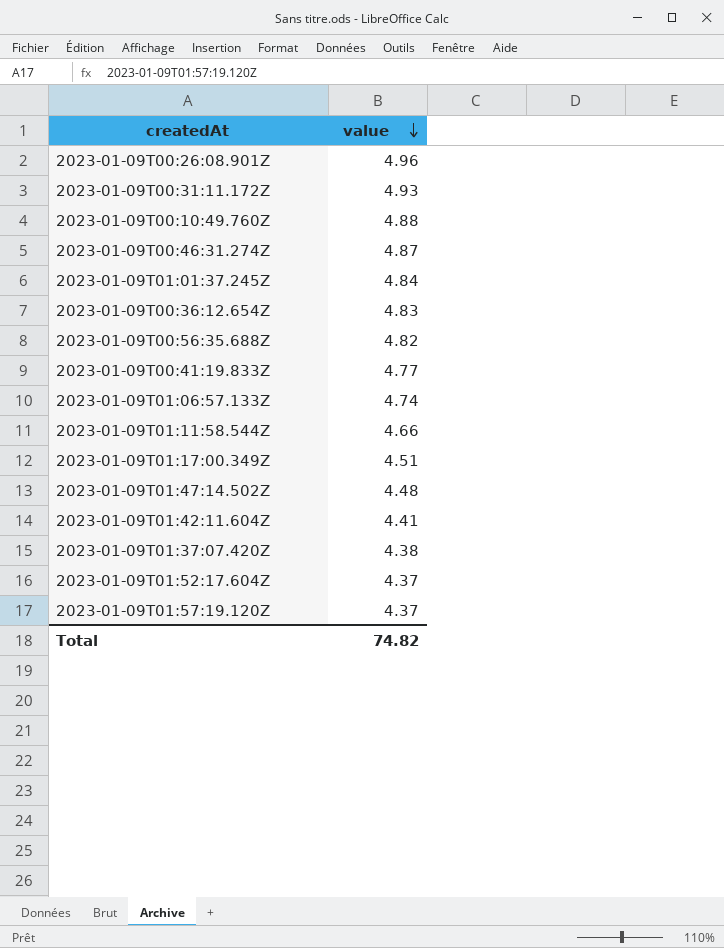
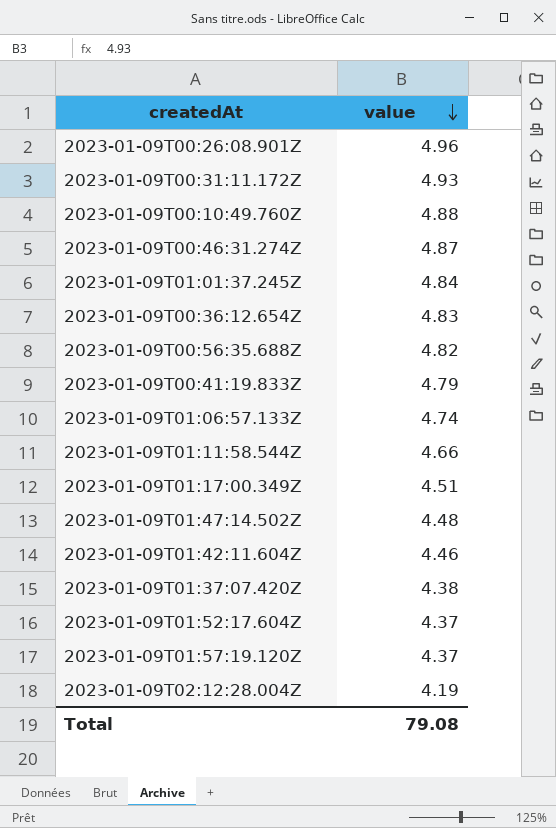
2023-01-09T00:41:19.833Z | value: 4.77 -> 4.79
2023-01-09T01:42:11.604Z | value: 4.41 -> 4.46
row 2023-01-09T02:12:28.004Z: none -> 4.19
Total | value: 74.82 -> 79.08

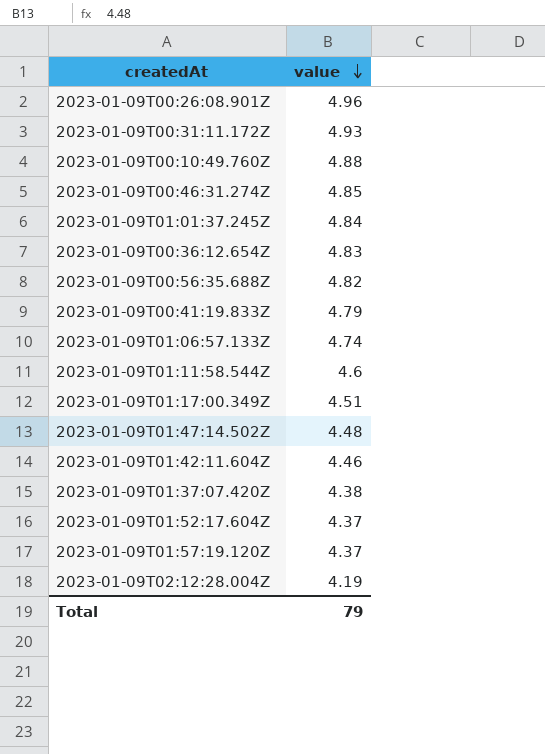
2023-01-09T00:46:31.274Z | value: 4.87 -> 4.85
2023-01-09T01:11:58.544Z | value: 4.66 -> 4.6
Total | value: 79.08 -> 79

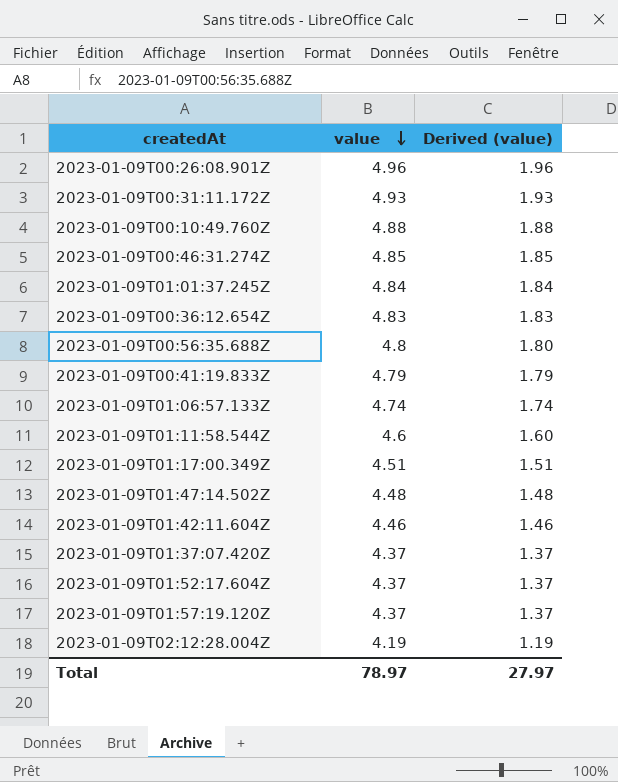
column Derived (value) | formula: none -> [value] - 3
2023-01-09T00:56:35.688Z | value: 4.82 -> 4.8
2023-01-09T01:37:07.420Z | value: 4.38 -> 4.37
Total | value: 79 -> 78.97

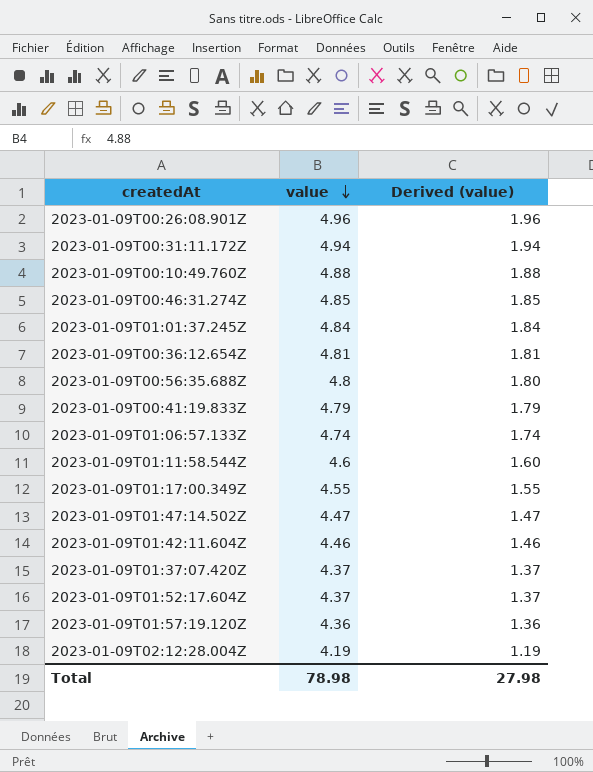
2023-01-09T00:31:11.172Z | value: 4.93 -> 4.94
2023-01-09T00:31:11.172Z | Derived (value): 1.93 -> 1.94
2023-01-09T00:36:12.654Z | value: 4.83 -> 4.81
2023-01-09T00:36:12.654Z | Derived (value): 1.83 -> 1.81
2023-01-09T01:17:00.349Z | value: 4.51 -> 4.55
2023-01-09T01:17:00.349Z | Derived (value): 1.51 -> 1.55
2023-01-09T01:47:14.502Z | value: 4.48 -> 4.47
2023-01-09T01:47:14.502Z | Derived (value): 1.48 -> 1.47
2023-01-09T01:57:19.120Z | value: 4.37 -> 4.36
2023-01-09T01:57:19.120Z | Derived (value): 1.37 -> 1.36
Total | value: 78.97 -> 78.98
Total | Derived (value): 27.97 -> 27.98

